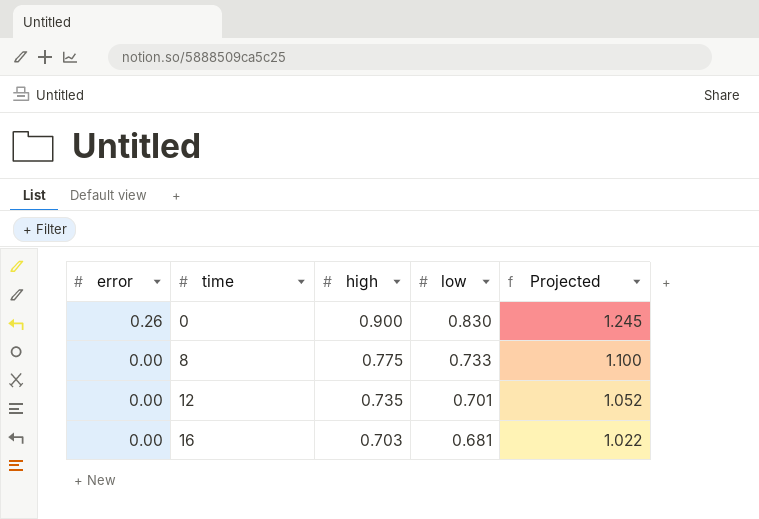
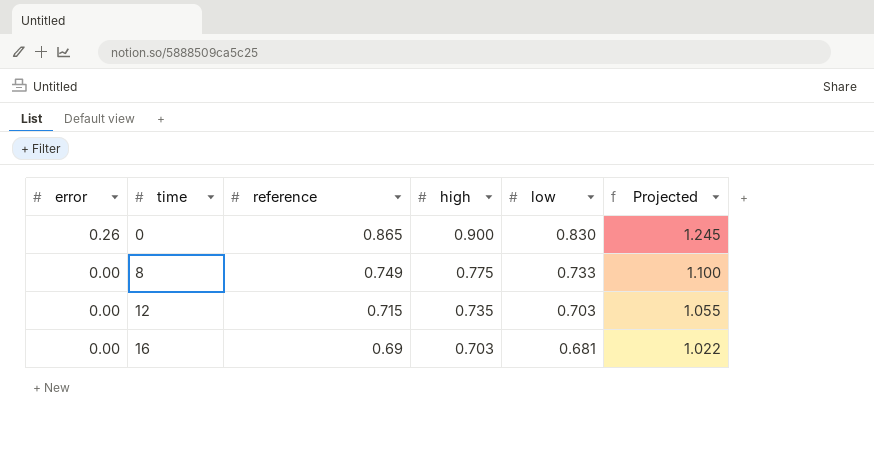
column reference | position: none -> 3
12 | low: 0.701 -> 0.703
12 | Projected: 1.052 -> 1.055

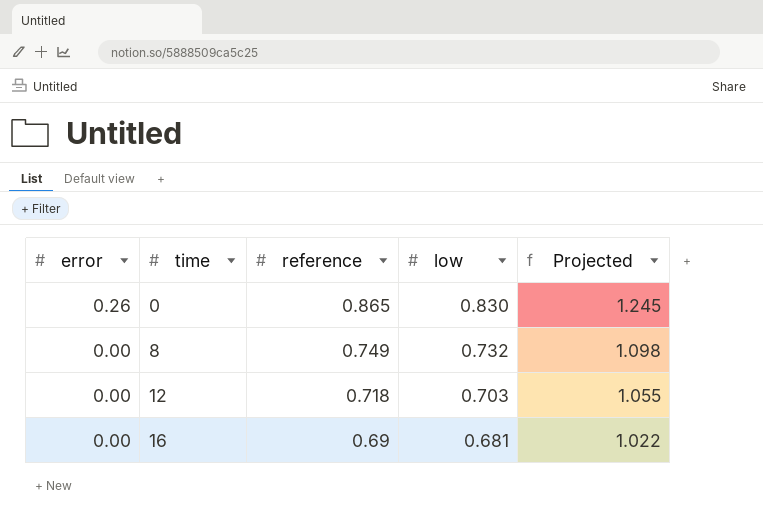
column high | position: 4 -> none
8 | low: 0.733 -> 0.732
8 | Projected: 1.100 -> 1.098
12 | reference: 0.715 -> 0.718

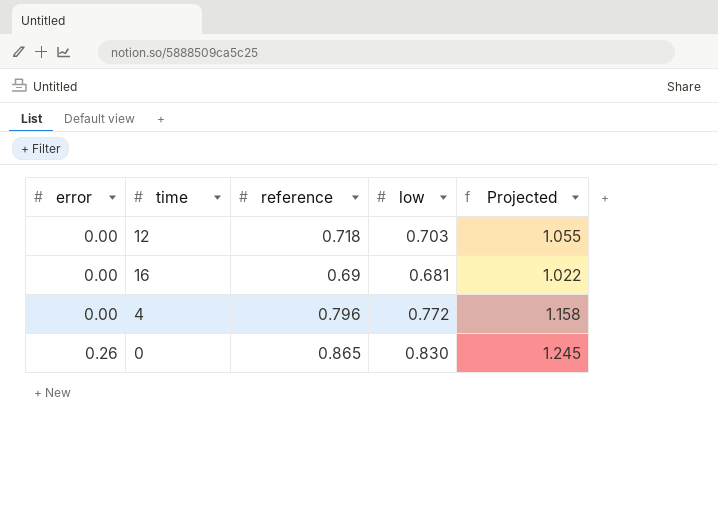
row order: error descending -> error ascending
row 8: 0.00 | 0.749 | 0.732 | 1.098 -> none
row 4: none -> 0.00 | 0.796 | 0.772 | 1.158

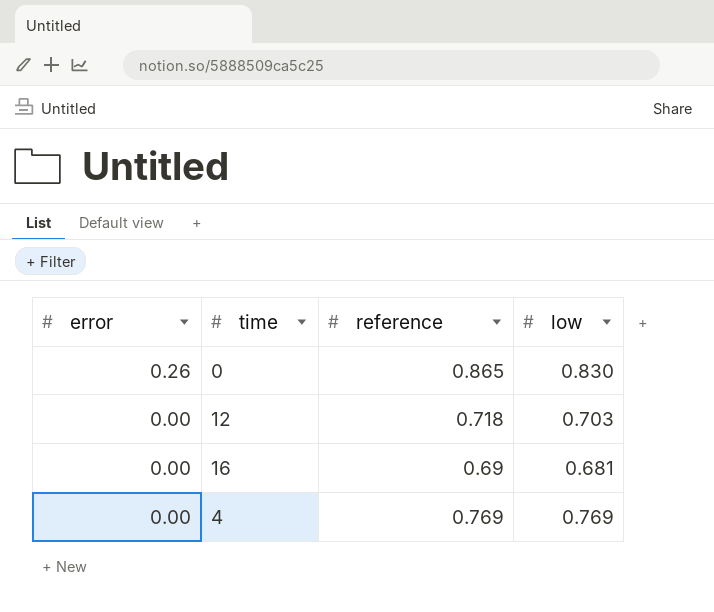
row order: error ascending -> error descending
column Projected | formula: [low] * 1.5 -> none
4 | reference: 0.796 -> 0.769
4 | low: 0.772 -> 0.769

